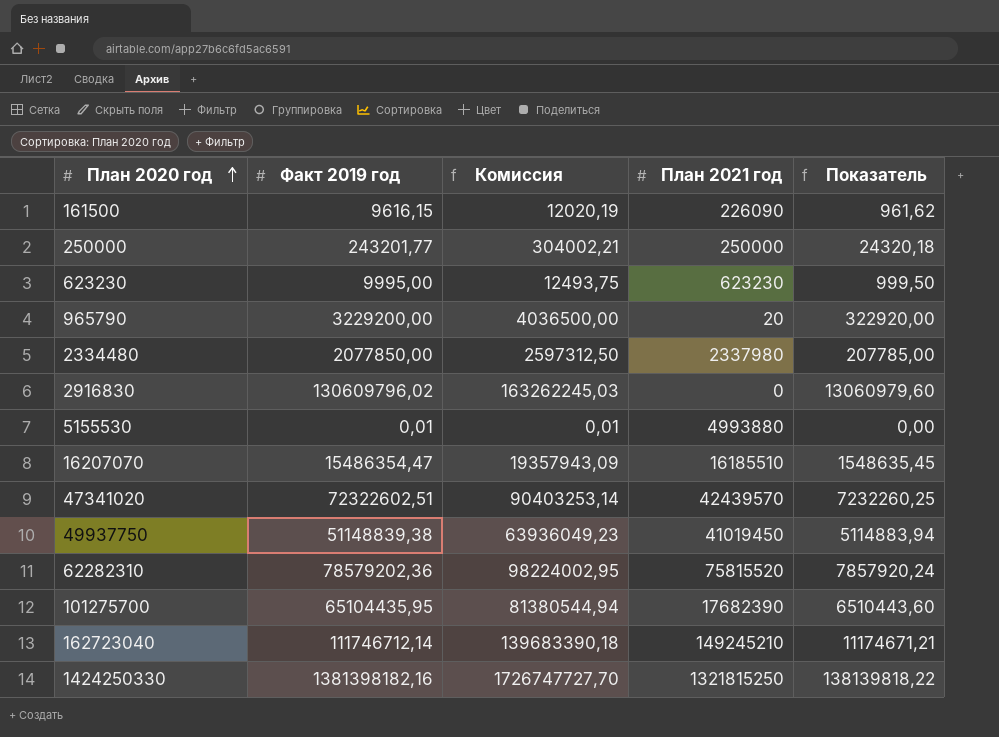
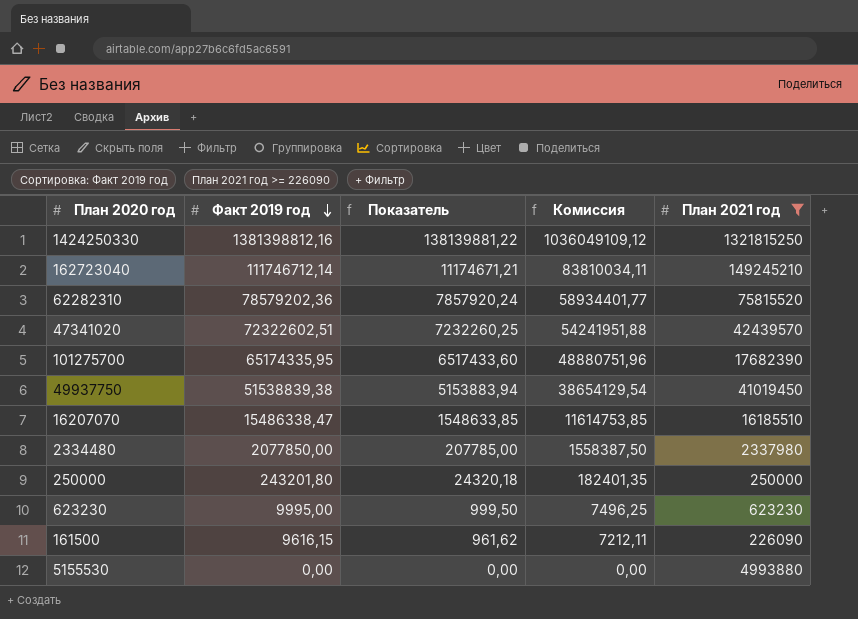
filter: none -> План 2021 год >= 226090
row order: План 2020 год ascending -> Факт 2019 год descending
column Показатель | position: 5 -> 3
column Комиссия | formula: [Факт 2019 год] * 1,25 -> [Факт 2019 год] * 0,75
1424250330 | Факт 2019 год: 1381398182,16 -> 1381398812,16
1424250330 | Показатель: 138139818,22 -> 138139881,22
101275700 | Факт 2019 год: 65104435,95 -> 65174335,95
101275700 | Показатель: 6510443,60 -> 6517433,60
49937750 | Факт 2019 год: 51148839,38 -> 51538839,38
49937750 | Показатель: 5114883,94 -> 5153883,94
16207070 | Факт 2019 год: 15486354,47 -> 15486338,47
16207070 | Показатель: 1548635,45 -> 1548633,85
250000 | Факт 2019 год: 243201,77 -> 243201,80
5155530 | Факт 2019 год: 0,01 -> 0,00

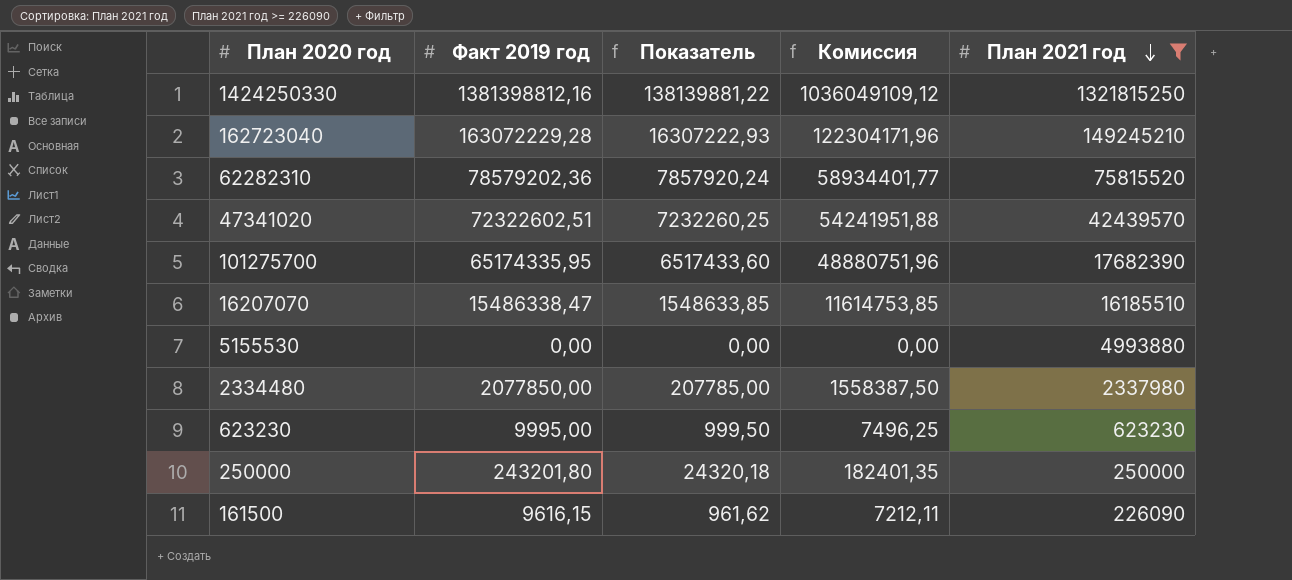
row order: Факт 2019 год descending -> План 2021 год descending
row 49937750: 51538839,38 | 5153883,94 | 38654129,54 | 41019450 -> none
162723040 | Факт 2019 год: 111746712,14 -> 163072229,28
162723040 | Показатель: 11174671,21 -> 16307222,93
162723040 | Комиссия: 83810034,11 -> 122304171,96

